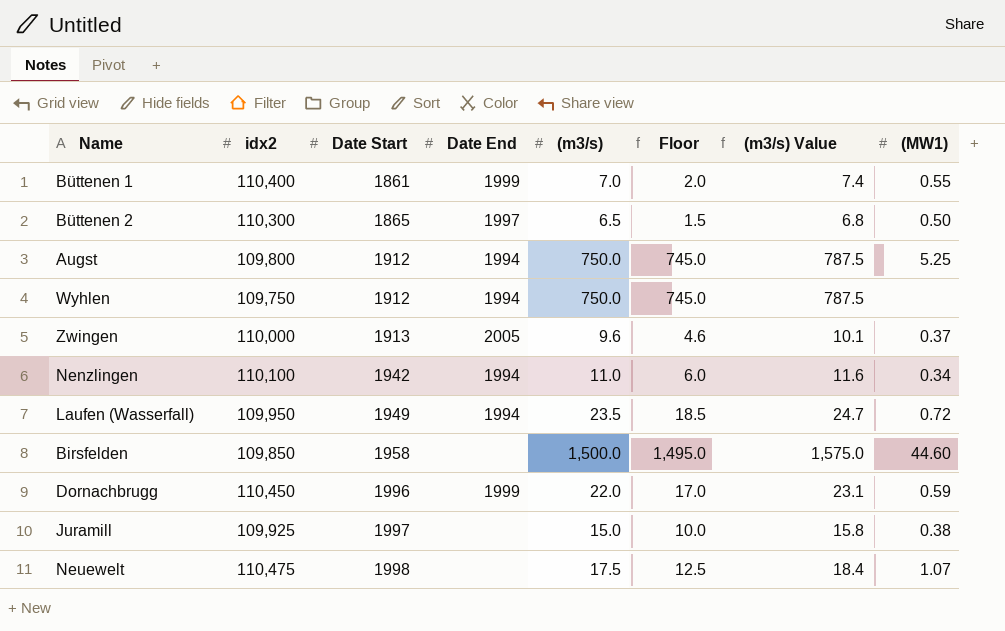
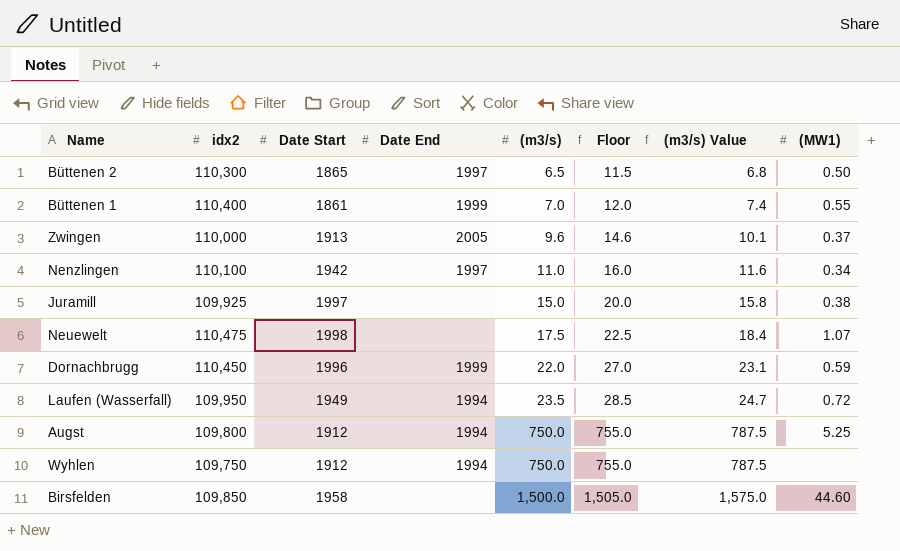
row order: Date Start ascending -> (m3/s) ascending
column Floor | formula: [(m3/s)] - 5 -> [(m3/s)] + 5
Nenzlingen | Date End: 1994 -> 1997

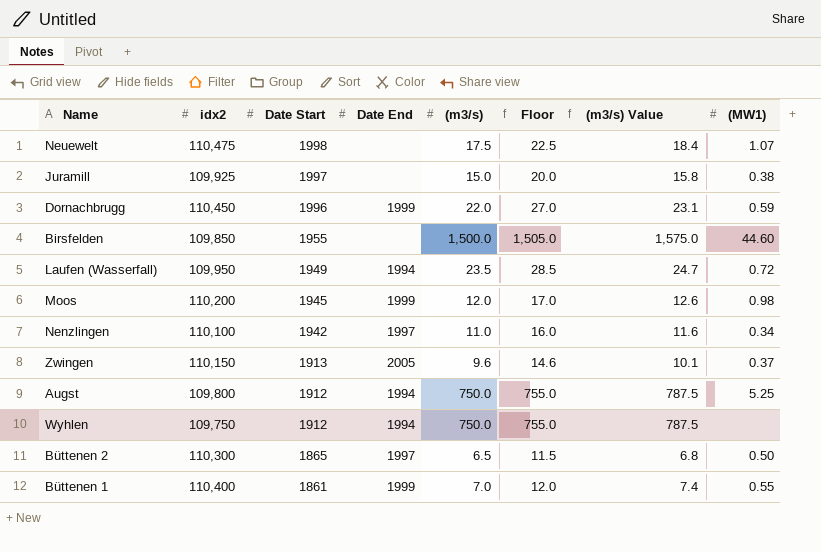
row order: (m3/s) ascending -> Date Start descending
Birsfelden | Date Start: 1958 -> 1955
row Moos: none -> 110,200 | 1945 | 1999 | 12.0 | 17.0 | 12.6 | 0.98
Zwingen | idx2: 110,000 -> 110,150

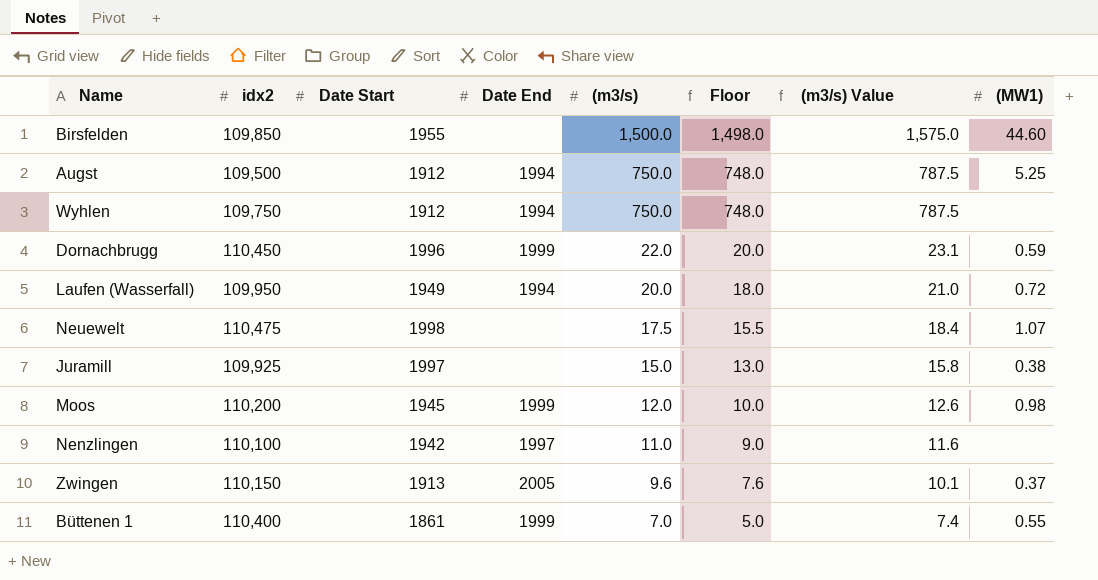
row order: Date Start descending -> (m3/s) descending
column Floor | formula: [(m3/s)] + 5 -> [(m3/s)] - 2
row Büttenen 2: 110,300 | 1865 | 1997 | 6.5 | 11.5 | 6.8 | 0.50 -> none
Augst | idx2: 109,800 -> 109,500
Laufen (Wasserfall) | (m3/s): 23.5 -> 20.0
Laufen (Wasserfall) | (m3/s) Value: 24.7 -> 21.0
Nenzlingen | (MW1): 0.34 -> none

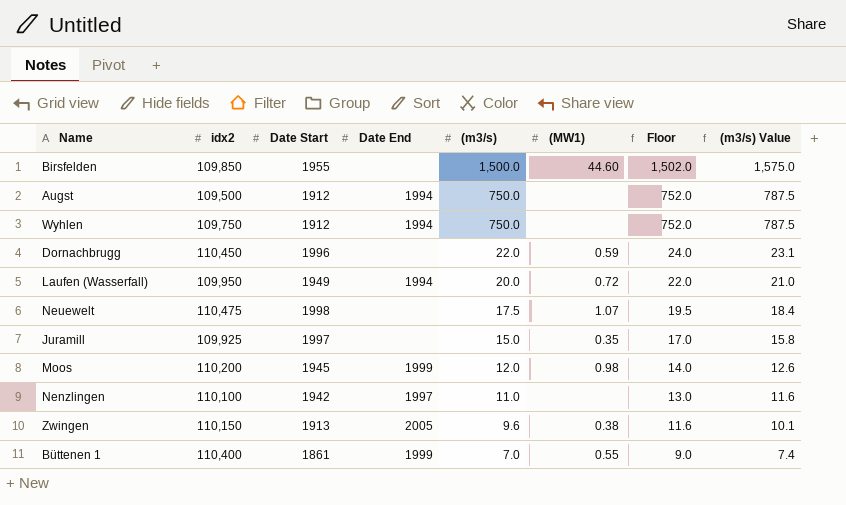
column (MW1) | position: 8 -> 6
column Floor | formula: [(m3/s)] - 2 -> [(m3/s)] + 2
Augst | (MW1): 5.25 -> none
Dornachbrugg | Date End: 1999 -> none
Juramill | (MW1): 0.38 -> 0.35
Zwingen | (MW1): 0.37 -> 0.38

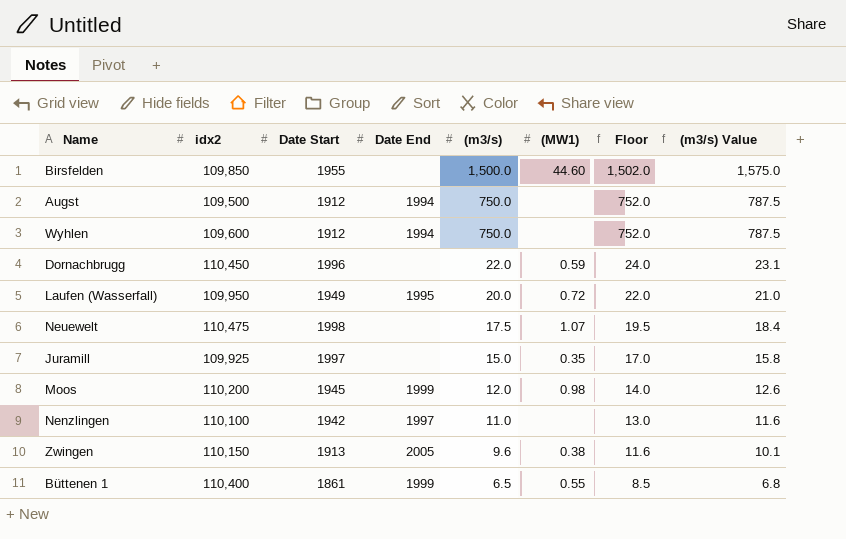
Wyhlen | idx2: 109,750 -> 109,600
Laufen (Wasserfall) | Date End: 1994 -> 1995
Büttenen 1 | (m3/s): 7.0 -> 6.5
Büttenen 1 | Floor: 9.0 -> 8.5
Büttenen 1 | (m3/s) Value: 7.4 -> 6.8

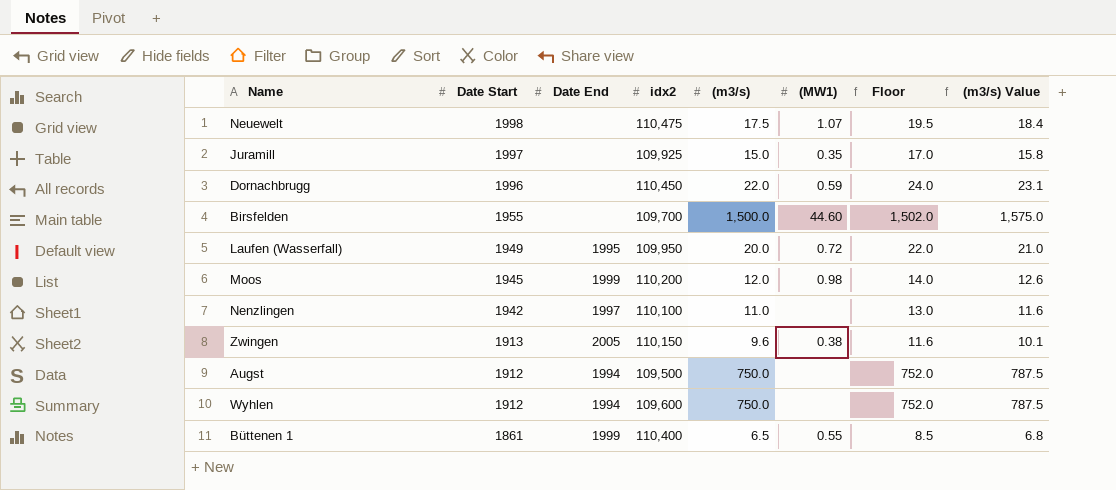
row order: (m3/s) descending -> Date Start descending
column idx2 | position: 2 -> 4
Birsfelden | idx2: 109,850 -> 109,700

